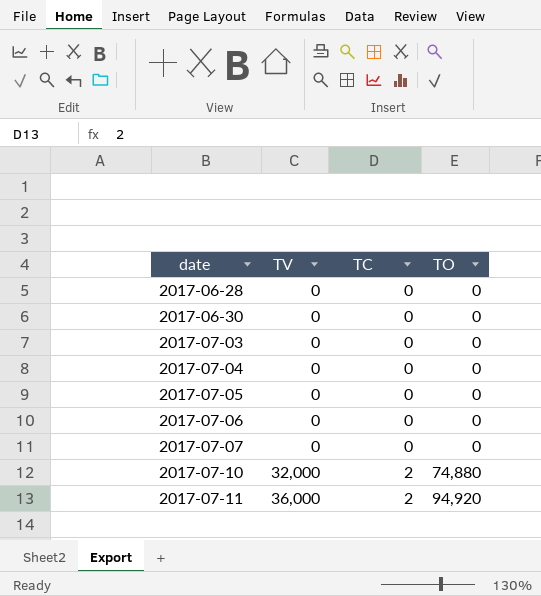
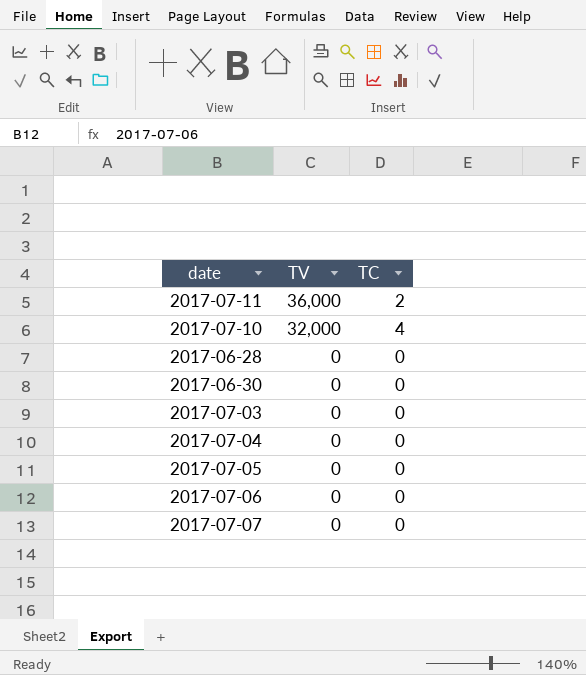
row order: date ascending -> TV descending
column TO | position: 4 -> none
2017-07-10 | TC: 2 -> 4

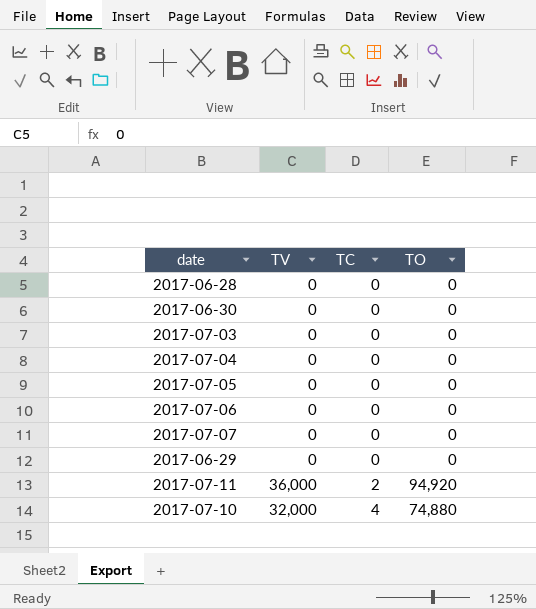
row order: TV descending -> TC ascending
column TO | position: none -> 4
row 2017-06-29: none -> 0 | 0 | 0

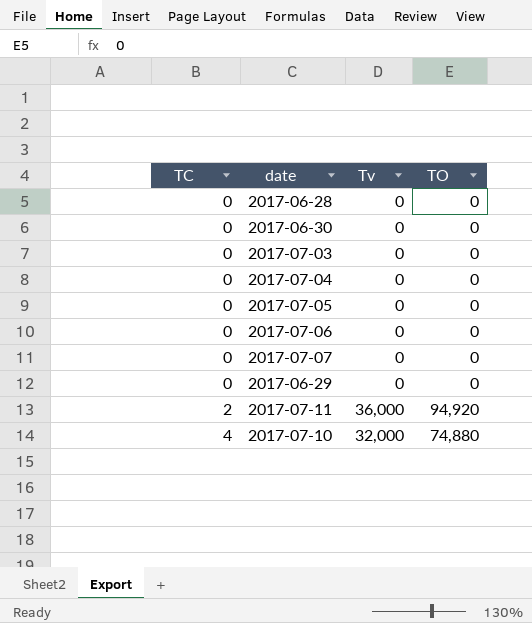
column TC | position: 3 -> 1
column name: TV -> Tv

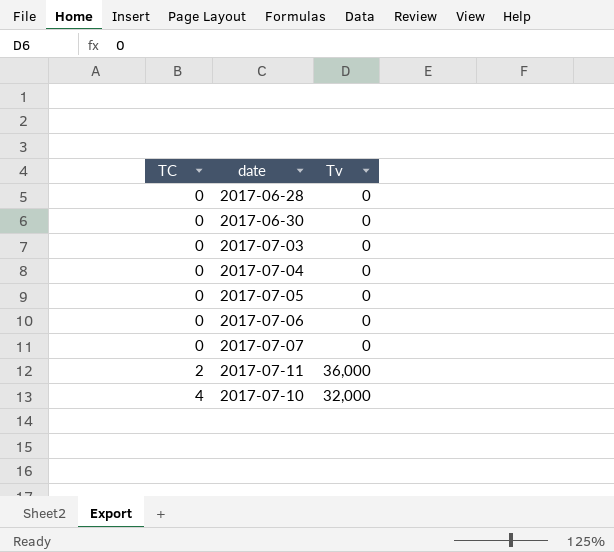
column TO | position: 4 -> none
row 2017-06-29: 0 | 0 | 0 -> none

